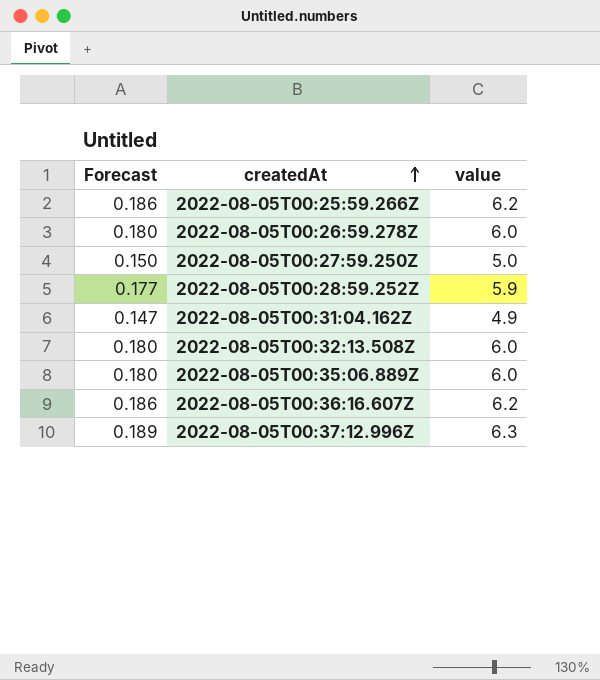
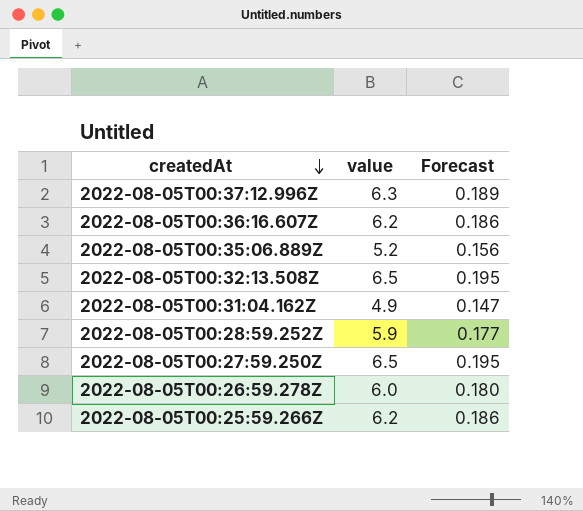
row order: createdAt ascending -> createdAt descending
column Forecast | position: 1 -> 3
2022-08-05T00:35:06.889Z | value: 6.0 -> 5.2
2022-08-05T00:35:06.889Z | Forecast: 0.180 -> 0.156
2022-08-05T00:32:13.508Z | value: 6.0 -> 6.5
2022-08-05T00:32:13.508Z | Forecast: 0.180 -> 0.195
2022-08-05T00:27:59.250Z | value: 5.0 -> 6.5
2022-08-05T00:27:59.250Z | Forecast: 0.150 -> 0.195

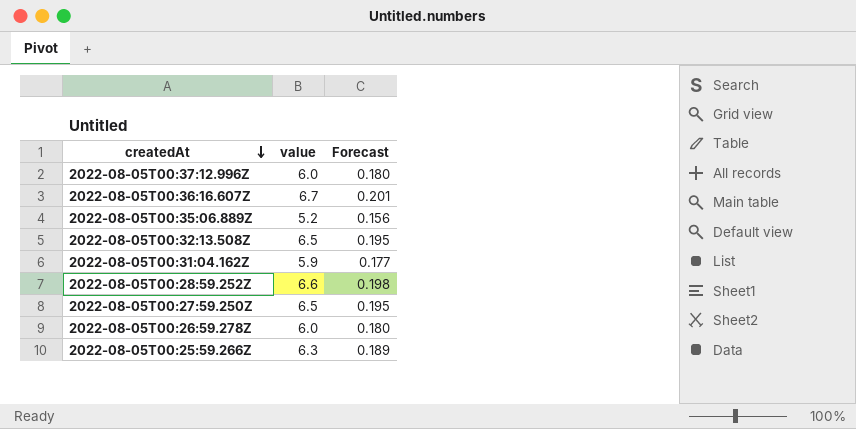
2022-08-05T00:37:12.996Z | value: 6.3 -> 6.0
2022-08-05T00:37:12.996Z | Forecast: 0.189 -> 0.180
2022-08-05T00:36:16.607Z | value: 6.2 -> 6.7
2022-08-05T00:36:16.607Z | Forecast: 0.186 -> 0.201
2022-08-05T00:31:04.162Z | value: 4.9 -> 5.9
2022-08-05T00:31:04.162Z | Forecast: 0.147 -> 0.177
2022-08-05T00:28:59.252Z | value: 5.9 -> 6.6
2022-08-05T00:28:59.252Z | Forecast: 0.177 -> 0.198
2022-08-05T00:25:59.266Z | value: 6.2 -> 6.3
2022-08-05T00:25:59.266Z | Forecast: 0.186 -> 0.189

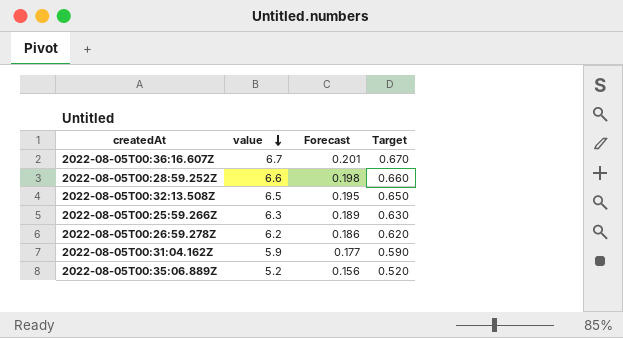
row order: createdAt descending -> value descending
column Target | formula: none -> [value] * 0.1
row 2022-08-05T00:37:12.996Z: 6.0 | 0.180 -> none
row 2022-08-05T00:27:59.250Z: 6.5 | 0.195 -> none
2022-08-05T00:26:59.278Z | value: 6.0 -> 6.2
2022-08-05T00:26:59.278Z | Forecast: 0.180 -> 0.186

